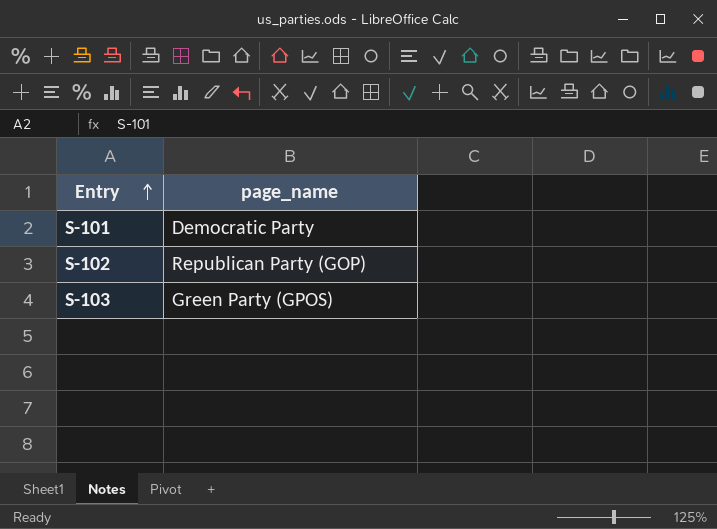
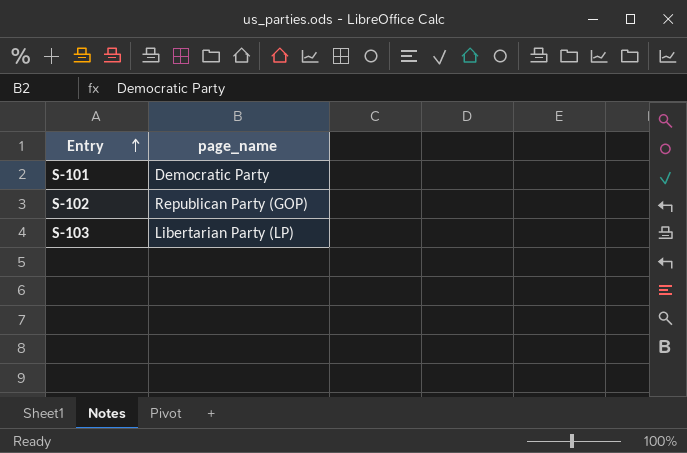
S-103 | page_name: Green Party (GPOS) -> Libertarian Party (LP)

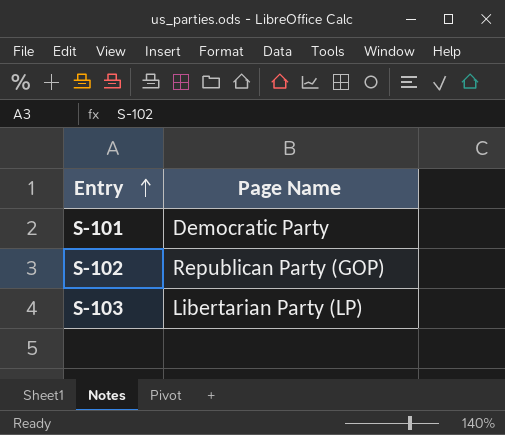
column name: page_name -> Page Name

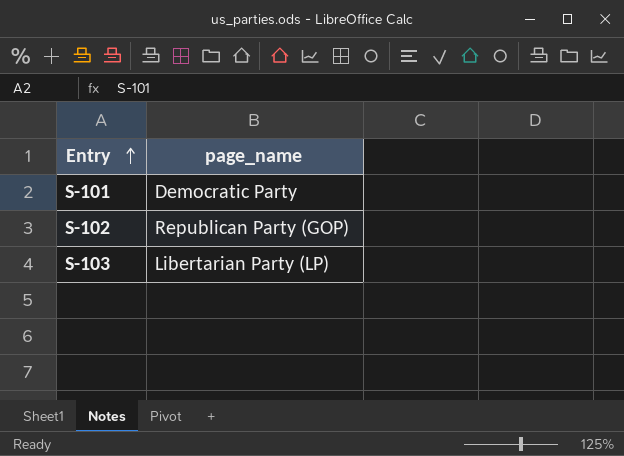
column name: Page Name -> page_name

